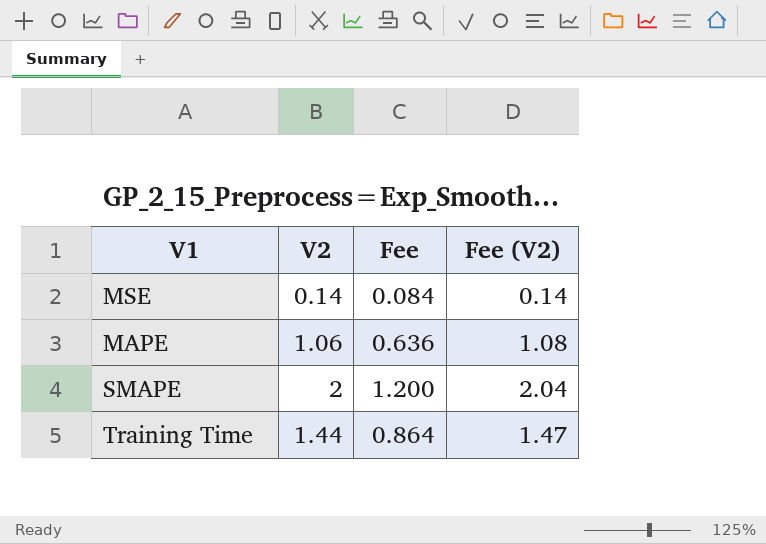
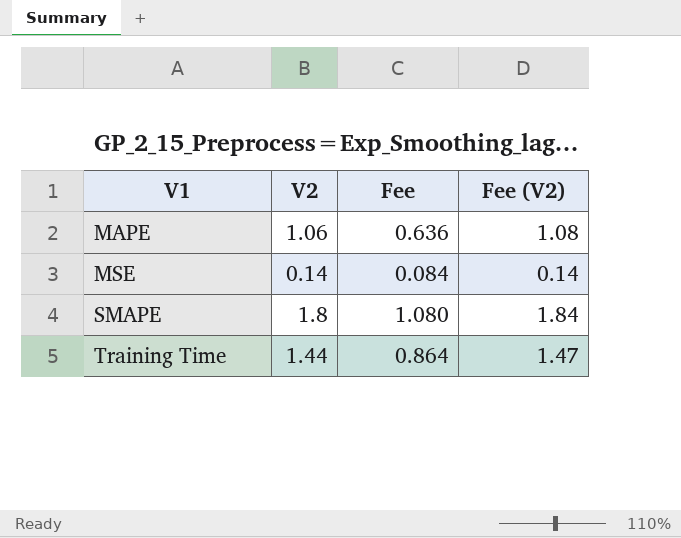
row order: none -> V1 ascending
SMAPE | V2: 2 -> 1.8
SMAPE | Fee: 1.200 -> 1.080
SMAPE | Fee (V2): 2.04 -> 1.84

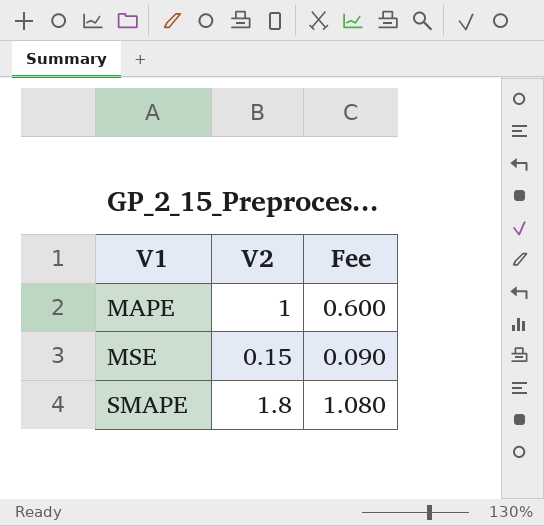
column Fee (V2) | formula: [V2] * 1.02 -> none
row Training Time: 1.44 | 0.864 | 1.47 -> none
MAPE | V2: 1.06 -> 1
MAPE | Fee: 0.636 -> 0.600
MSE | V2: 0.14 -> 0.15
MSE | Fee: 0.084 -> 0.090

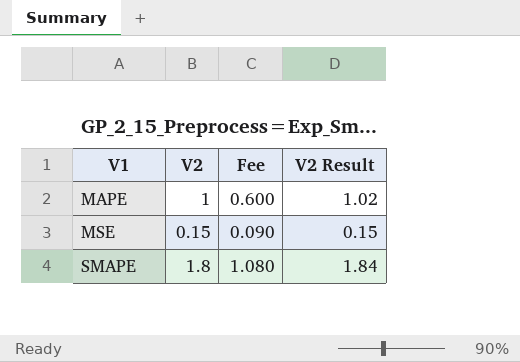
column V2 Result | formula: none -> [V2] * 1.02

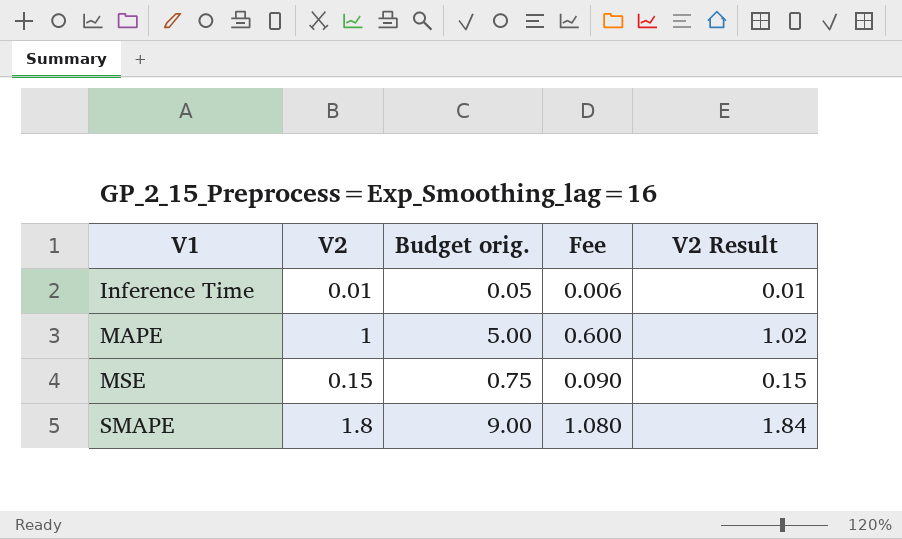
column Budget orig. | formula: none -> [V2] * 5
row Inference Time: none -> 0.01 | 0.05 | 0.006 | 0.01

